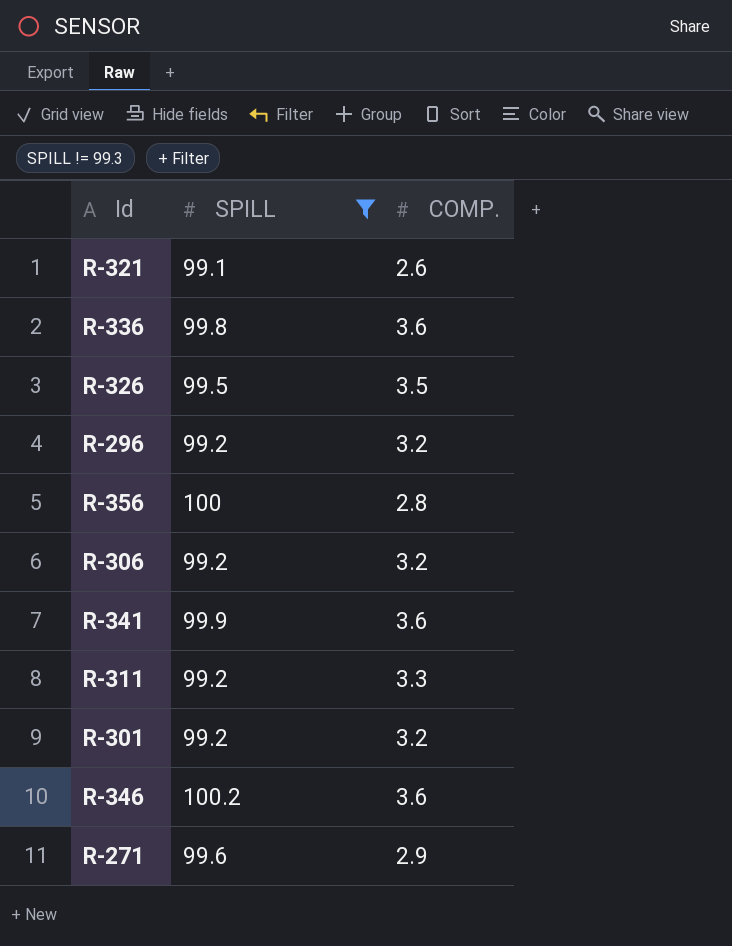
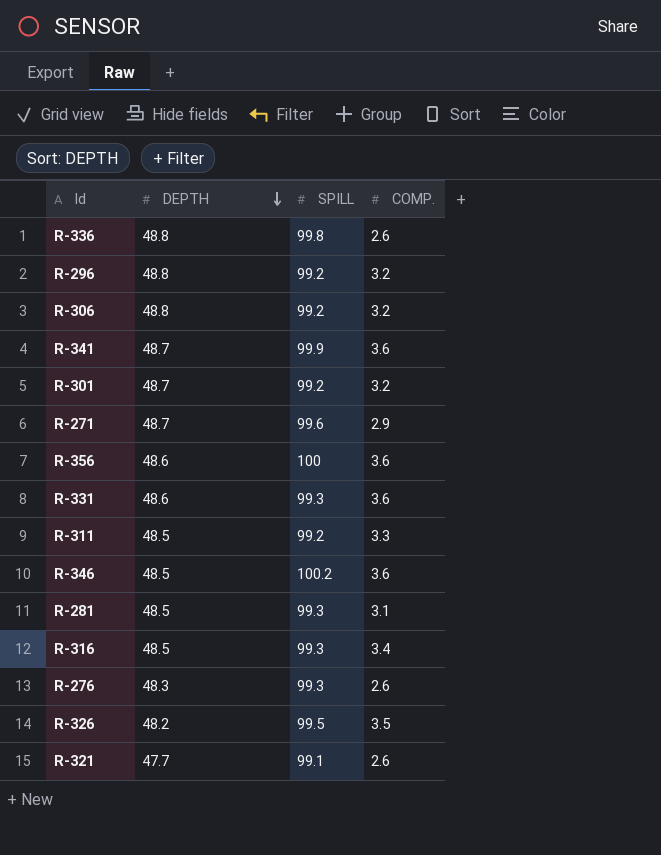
filter: SPILL != 99.3 -> none
row order: none -> DEPTH descending
column DEPTH | position: none -> 2
R-336 | COMP.: 3.6 -> 2.6
R-356 | COMP.: 2.8 -> 3.6

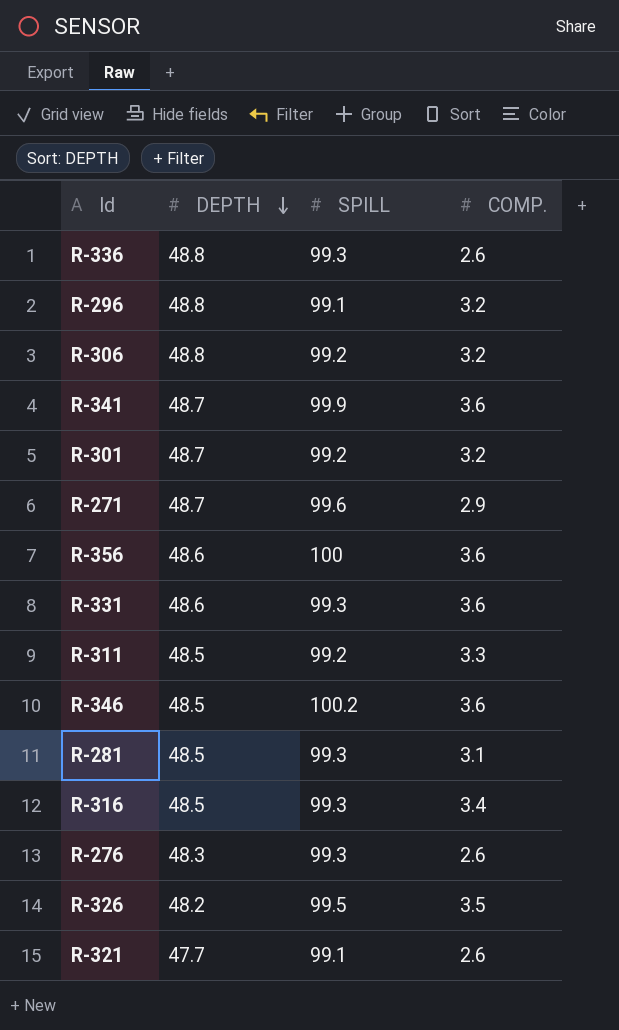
R-336 | SPILL: 99.8 -> 99.3
R-296 | SPILL: 99.2 -> 99.1

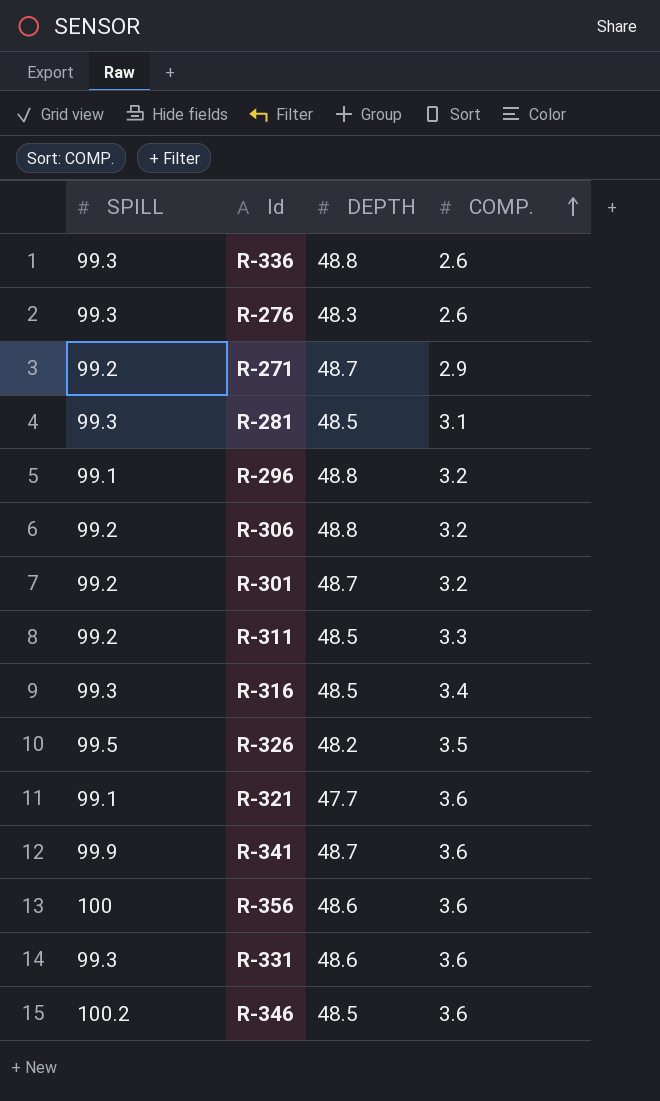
row order: DEPTH descending -> COMP. ascending
column SPILL | position: 3 -> 1
R-271 | SPILL: 99.6 -> 99.2
R-321 | COMP.: 2.6 -> 3.6

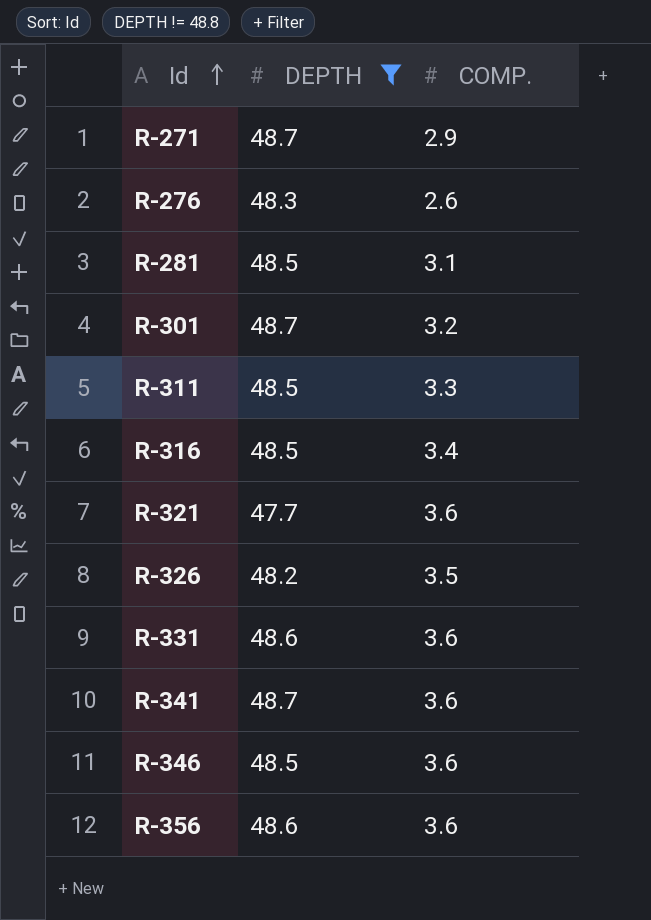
filter: none -> DEPTH != 48.8
row order: COMP. ascending -> Id ascending
column SPILL | position: 1 -> none

